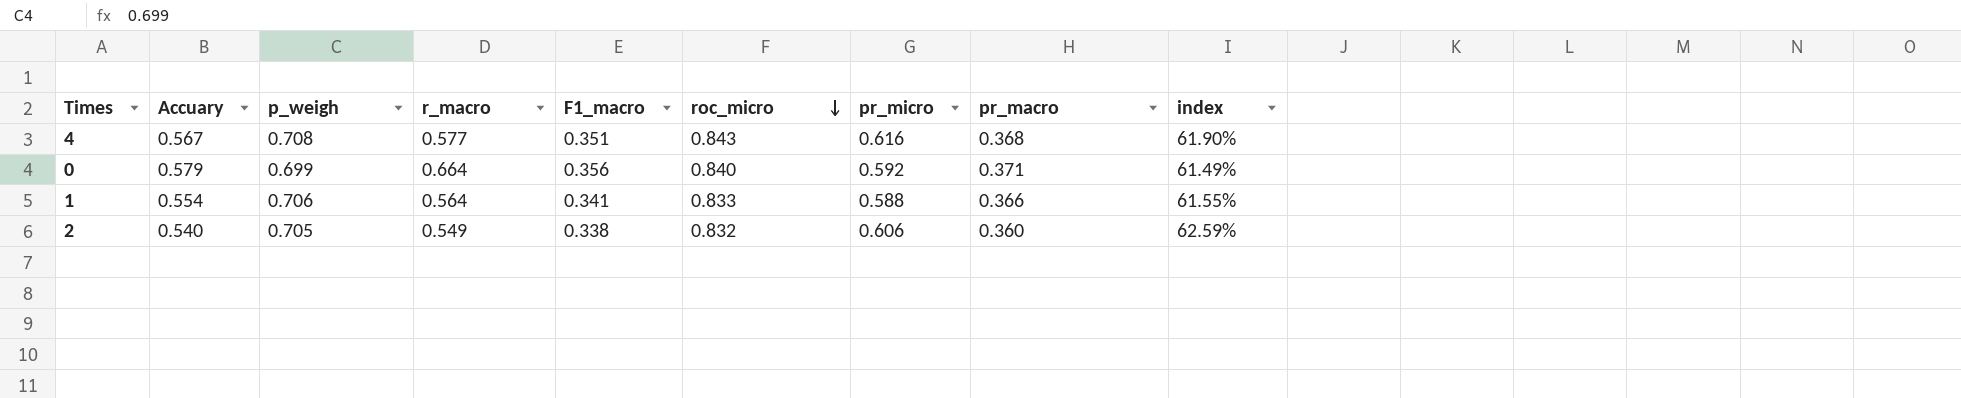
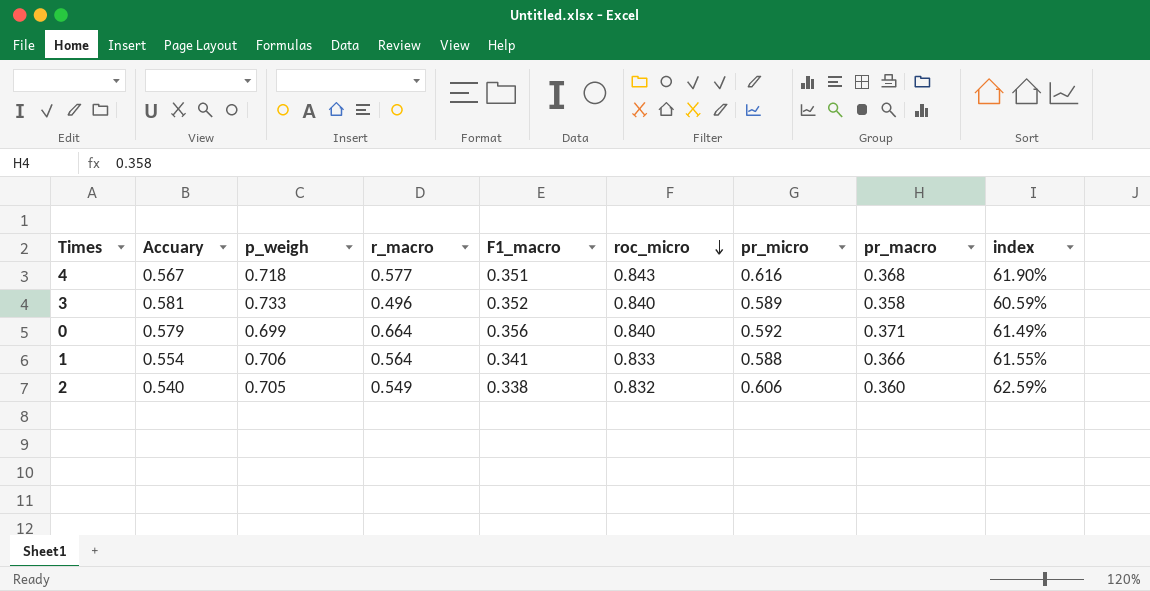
4 | p_weigh: 0.708 -> 0.718
row 3: none -> 0.581 | 0.733 | 0.496 | 0.352 | 0.840 | 0.589 | 0.358 | 60.59%

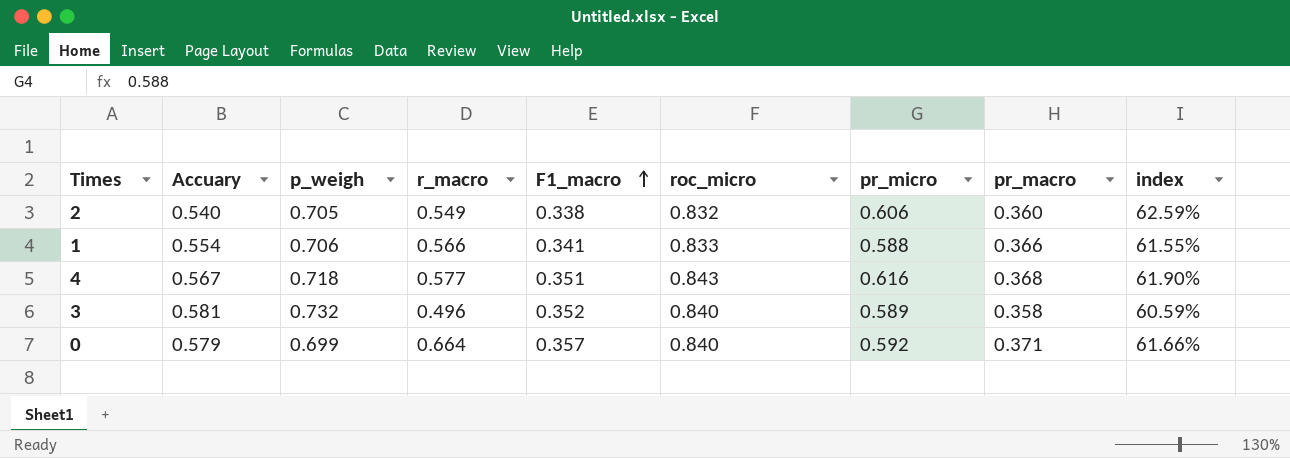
row order: roc_micro descending -> F1_macro ascending
1 | r_macro: 0.564 -> 0.566
3 | p_weigh: 0.733 -> 0.732
0 | F1_macro: 0.356 -> 0.357
0 | index: 61.49% -> 61.66%

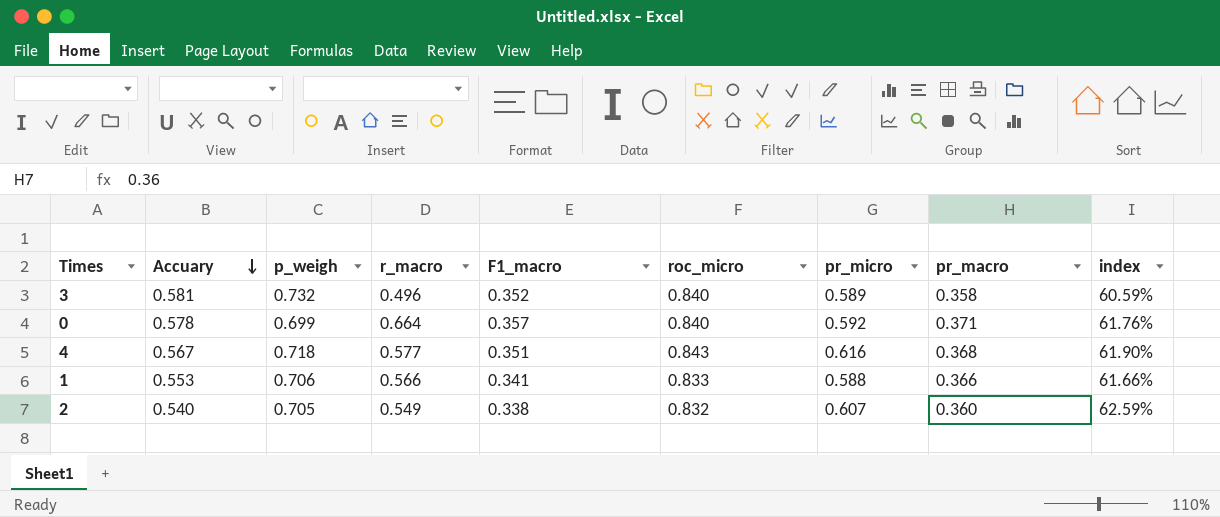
row order: F1_macro ascending -> Accuary descending
0 | Accuary: 0.579 -> 0.578
0 | index: 61.66% -> 61.76%
1 | Accuary: 0.554 -> 0.553
1 | index: 61.55% -> 61.66%
2 | pr_micro: 0.606 -> 0.607

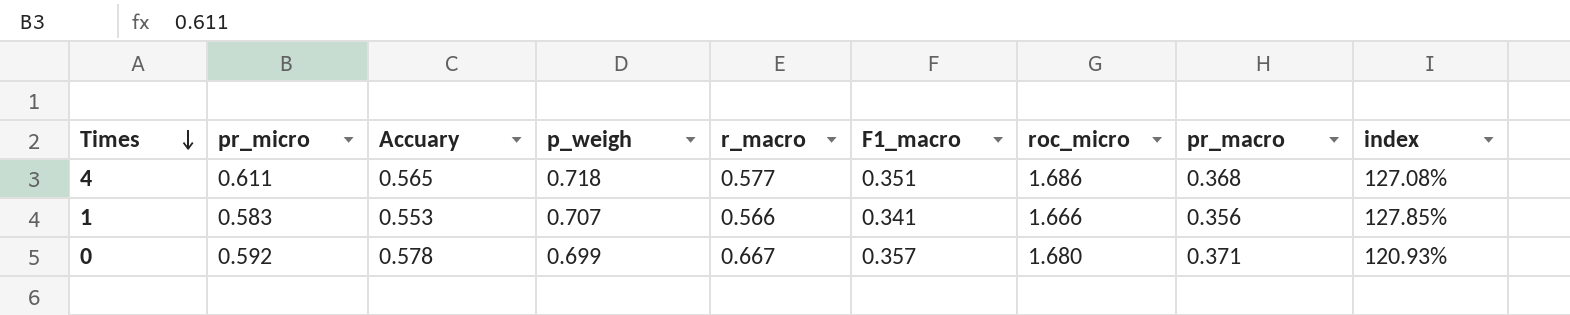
row order: Accuary descending -> Times descending
column pr_micro | position: 7 -> 2
column index | formula: [F1_macro] / [Accuary] -> [p_weigh] / [Accuary]
row 3: 0.581 | 0.732 | 0.496 | 0.352 | 0.840 | 0.589 | 0.358 | 60.59% -> none
row 2: 0.540 | 0.705 | 0.549 | 0.338 | 0.832 | 0.607 | 0.360 | 62.59% -> none
4 | pr_micro: 0.616 -> 0.611
4 | Accuary: 0.567 -> 0.565
4 | roc_micro: 0.843 -> 1.686
1 | pr_micro: 0.588 -> 0.583
1 | p_weigh: 0.706 -> 0.707
1 | roc_micro: 0.833 -> 1.666
1 | pr_macro: 0.366 -> 0.356
0 | r_macro: 0.664 -> 0.667
0 | roc_micro: 0.840 -> 1.680

